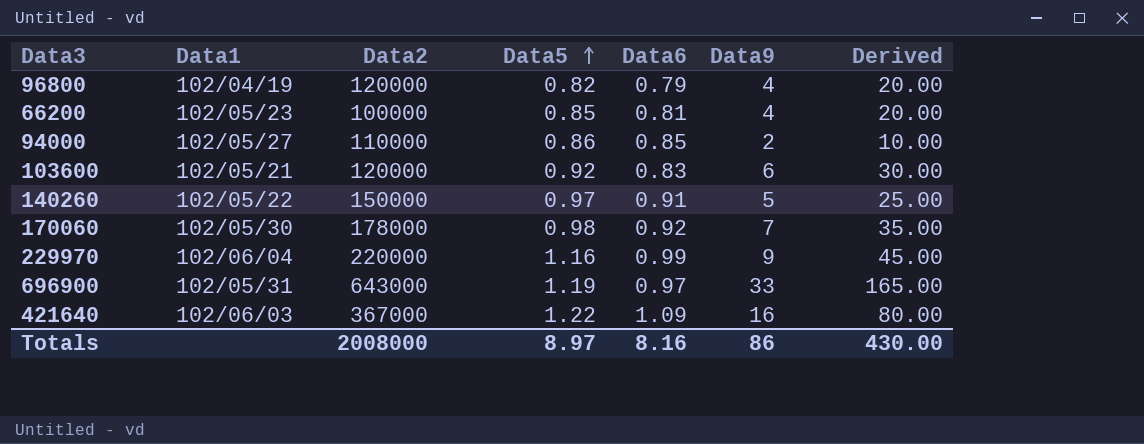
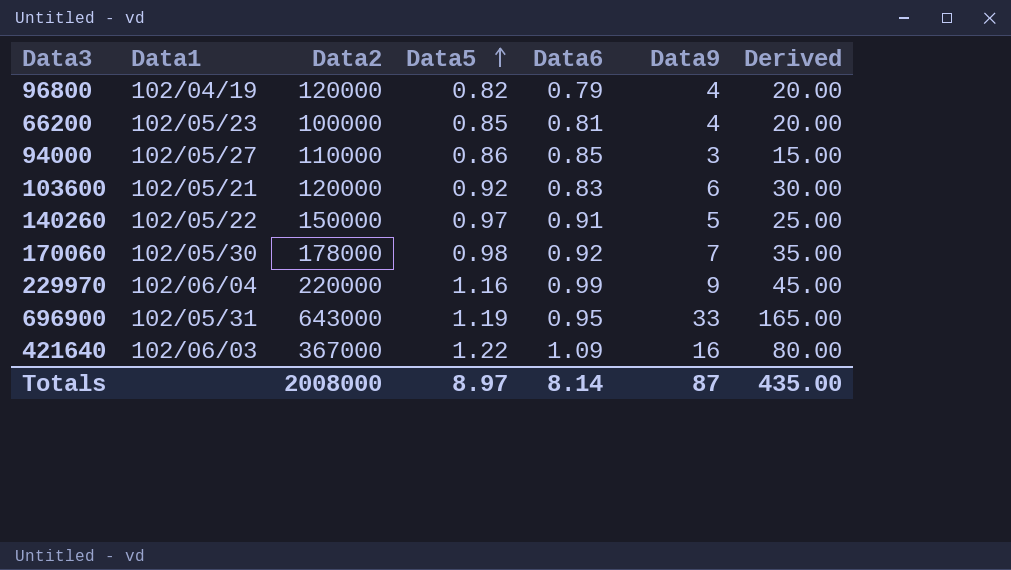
94000 | Data9: 2 -> 3
94000 | Derived: 10.00 -> 15.00
696900 | Data6: 0.97 -> 0.95
Totals | Data6: 8.16 -> 8.14
Totals | Data9: 86 -> 87
Totals | Derived: 430.00 -> 435.00

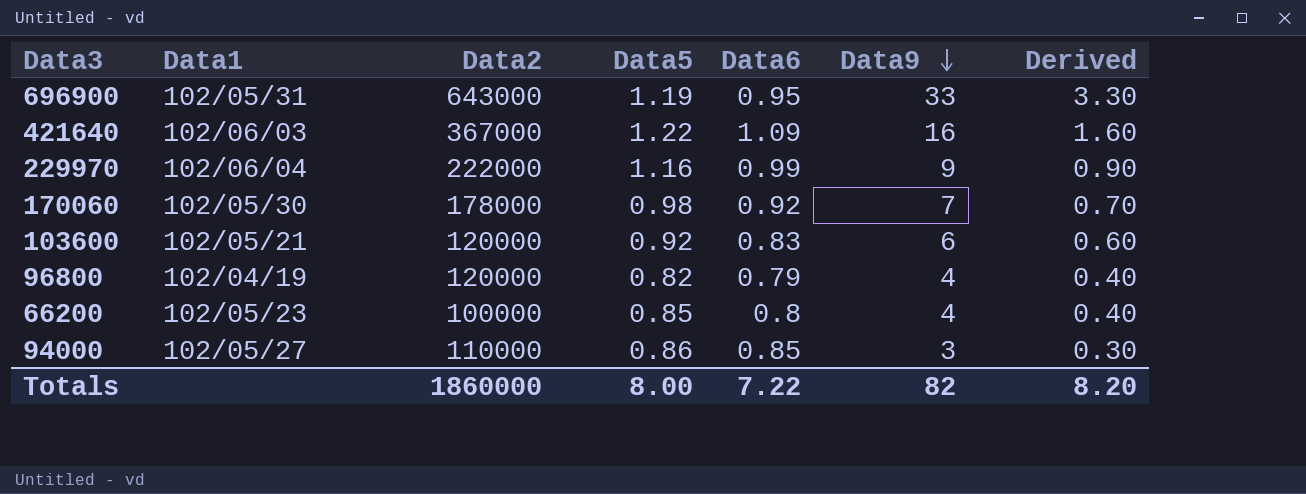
row order: Data5 ascending -> Data9 descending
column Derived | formula: [Data9] * 5 -> [Data9] * 0.1
row 140260: 102/05/22 | 150000 | 0.97 | 0.91 | 5 | 25.00 -> none
229970 | Data2: 220000 -> 222000
66200 | Data6: 0.81 -> 0.8
Totals | Data2: 2008000 -> 1860000
Totals | Data5: 8.97 -> 8.00
Totals | Data6: 8.14 -> 7.22
Totals | Data9: 87 -> 82
Totals | Derived: 435.00 -> 8.20

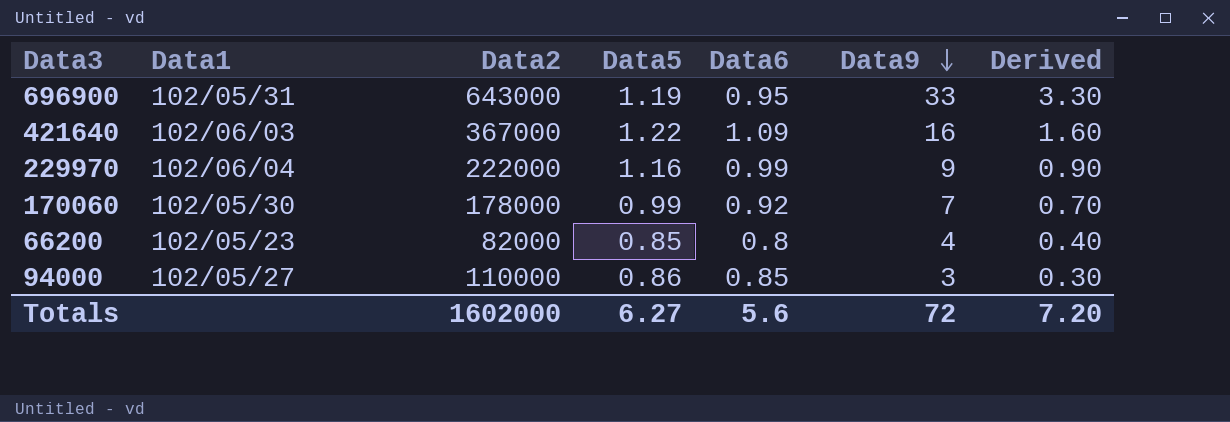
row 103600: 102/05/21 | 120000 | 0.92 | 0.83 | 6 | 0.60 -> none
row 96800: 102/04/19 | 120000 | 0.82 | 0.79 | 4 | 0.40 -> none
170060 | Data5: 0.98 -> 0.99
66200 | Data2: 100000 -> 82000
Totals | Data2: 1860000 -> 1602000
Totals | Data5: 8.00 -> 6.27
Totals | Data6: 7.22 -> 5.6
Totals | Data9: 82 -> 72
Totals | Derived: 8.20 -> 7.20

